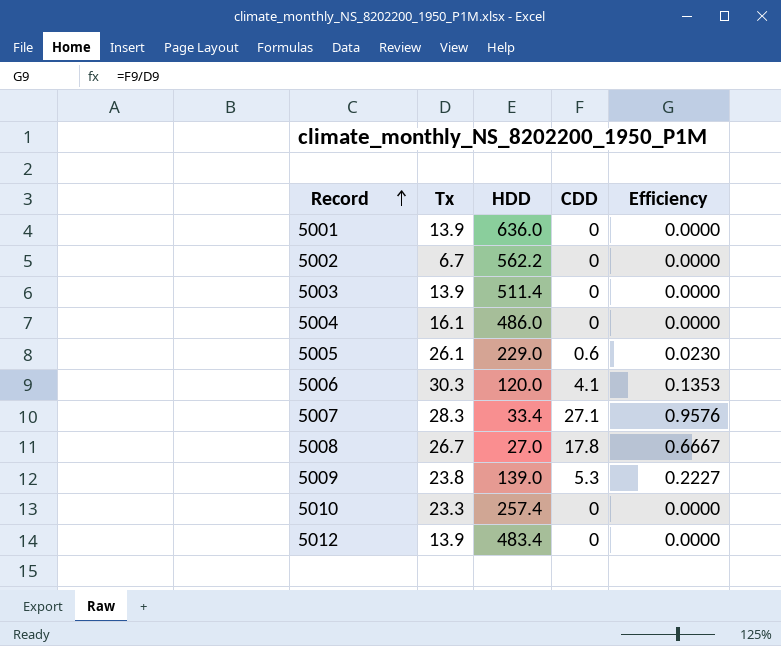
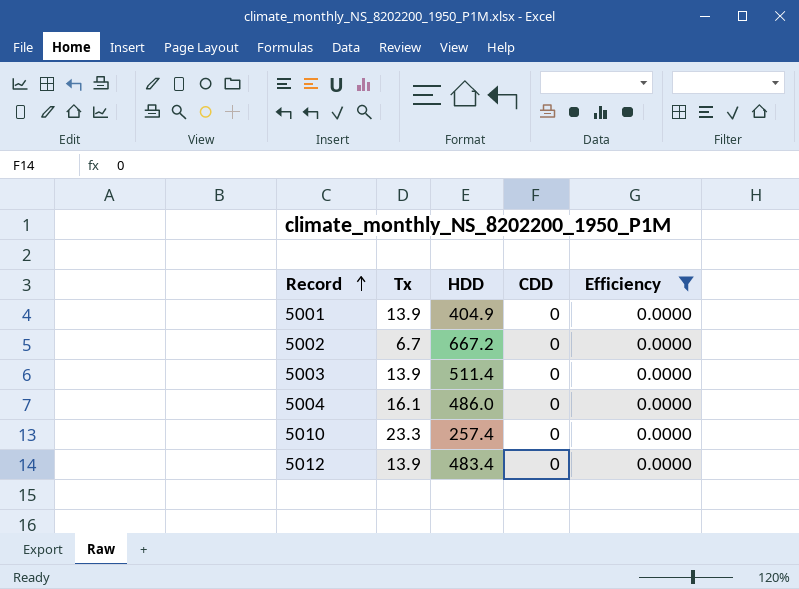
filter: none -> Efficiency = 0.0000
5001 | HDD: 636.0 -> 404.9
5002 | HDD: 562.2 -> 667.2

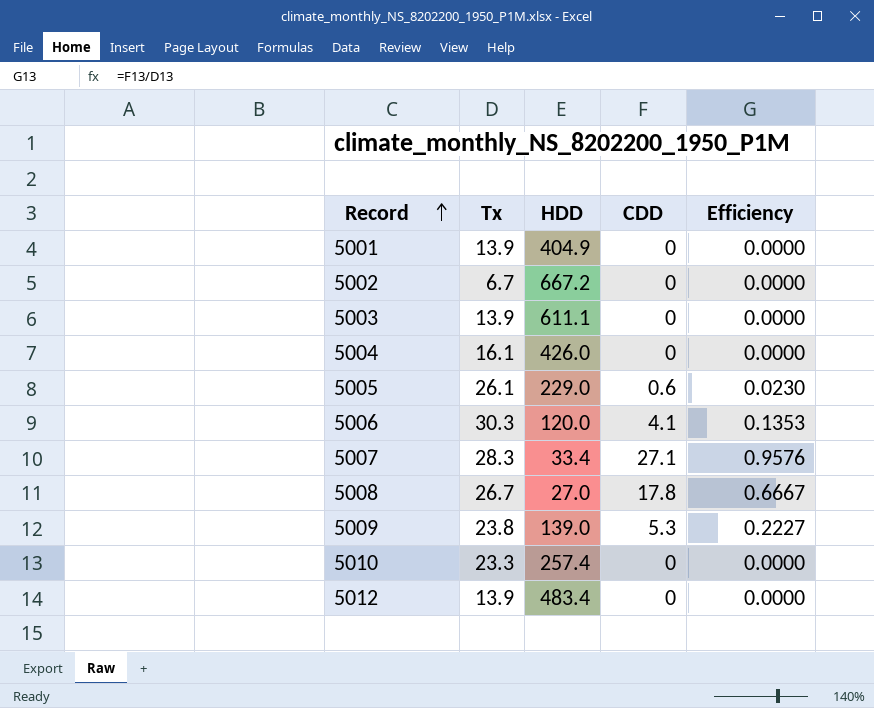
filter: Efficiency = 0.0000 -> none
5003 | HDD: 511.4 -> 611.1
5004 | HDD: 486.0 -> 426.0

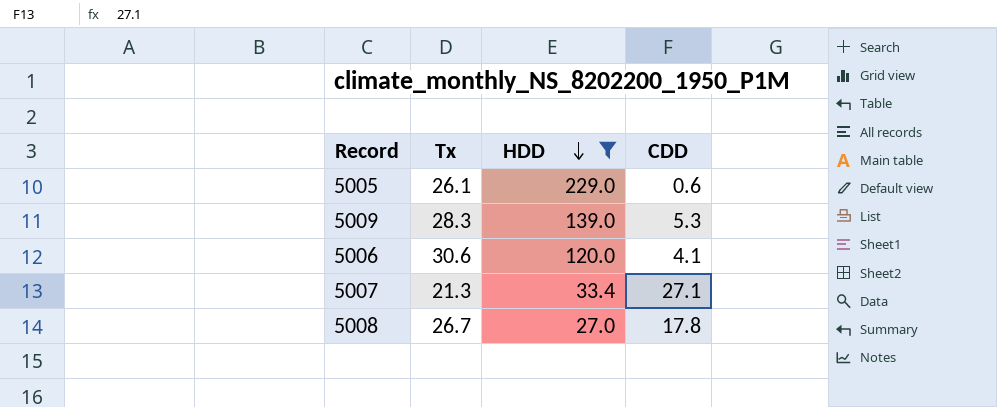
filter: none -> HDD <= 229.0
row order: Record ascending -> HDD descending
column Efficiency | formula: [CDD] / [Tx] -> none
5009 | Tx: 23.8 -> 28.3
5006 | Tx: 30.3 -> 30.6
5007 | Tx: 28.3 -> 21.3

